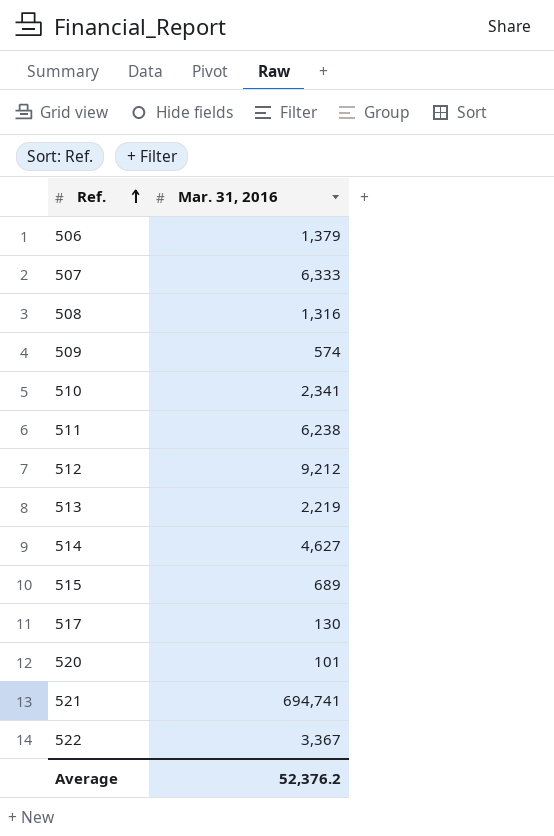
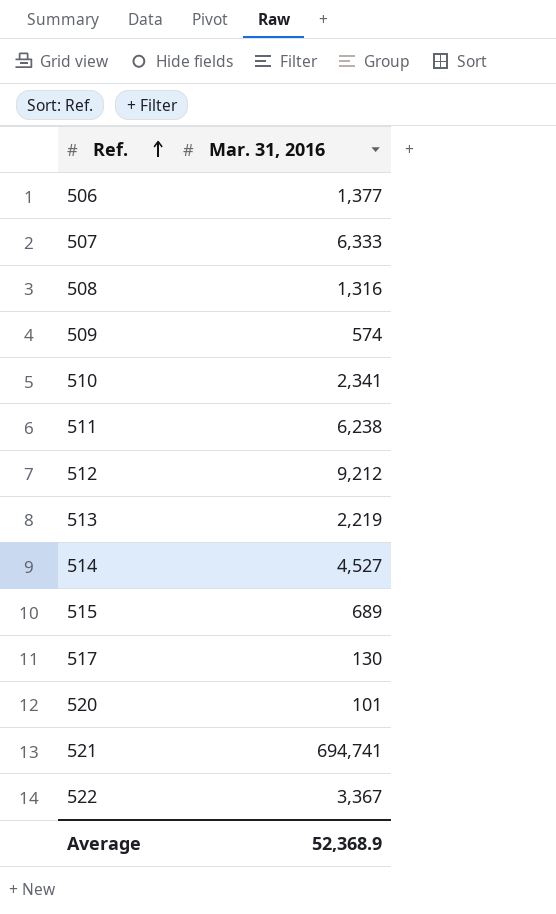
506 | Mar. 31, 2016: 1,379 -> 1,377
514 | Mar. 31, 2016: 4,627 -> 4,527
Average | Mar. 31, 2016: 52,376.2 -> 52,368.9

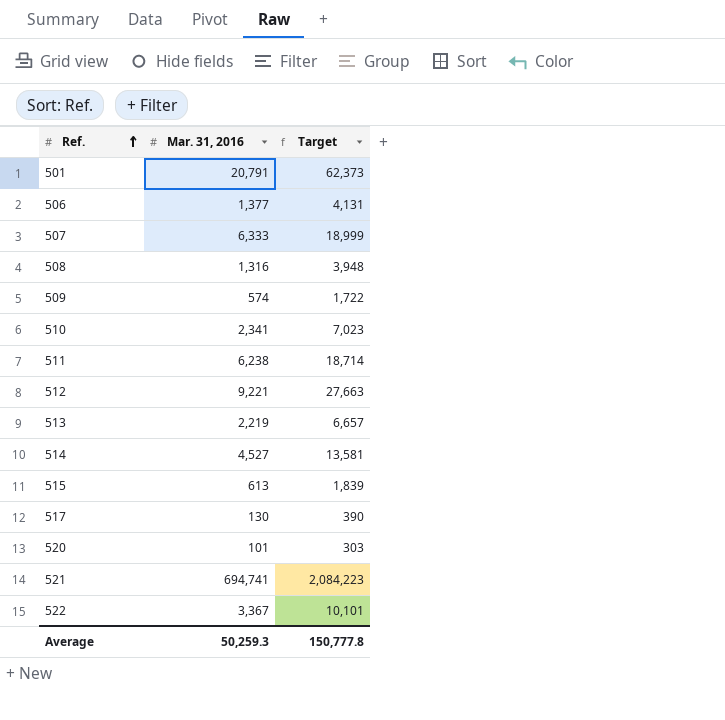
column Target | formula: none -> [Mar. 31, 2016] * 3
row 501: none -> 20,791 | 62,373
512 | Mar. 31, 2016: 9,212 -> 9,221
515 | Mar. 31, 2016: 689 -> 613
Average | Mar. 31, 2016: 52,368.9 -> 50,259.3

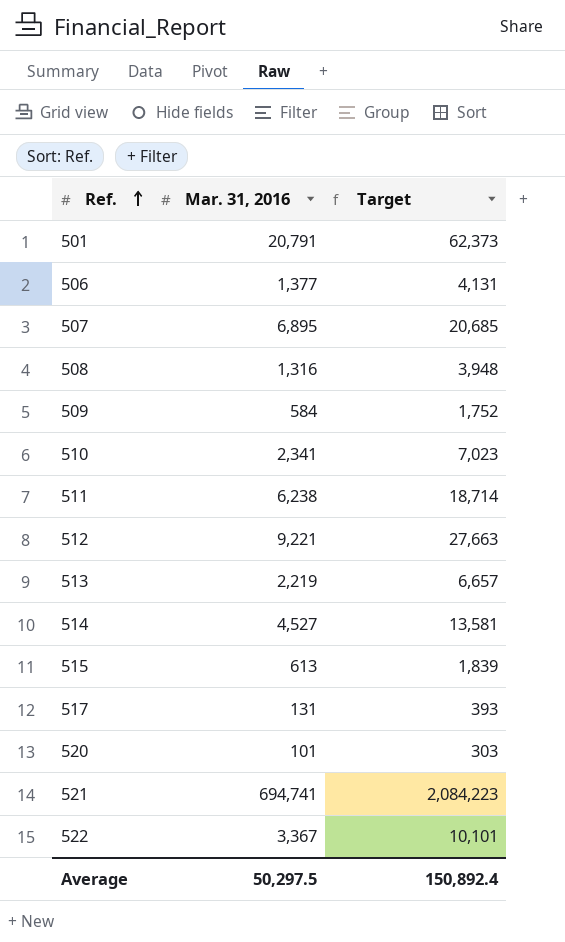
507 | Mar. 31, 2016: 6,333 -> 6,895
507 | Target: 18,999 -> 20,685
509 | Mar. 31, 2016: 574 -> 584
509 | Target: 1,722 -> 1,752
517 | Mar. 31, 2016: 130 -> 131
517 | Target: 390 -> 393
Average | Mar. 31, 2016: 50,259.3 -> 50,297.5
Average | Target: 150,777.8 -> 150,892.4

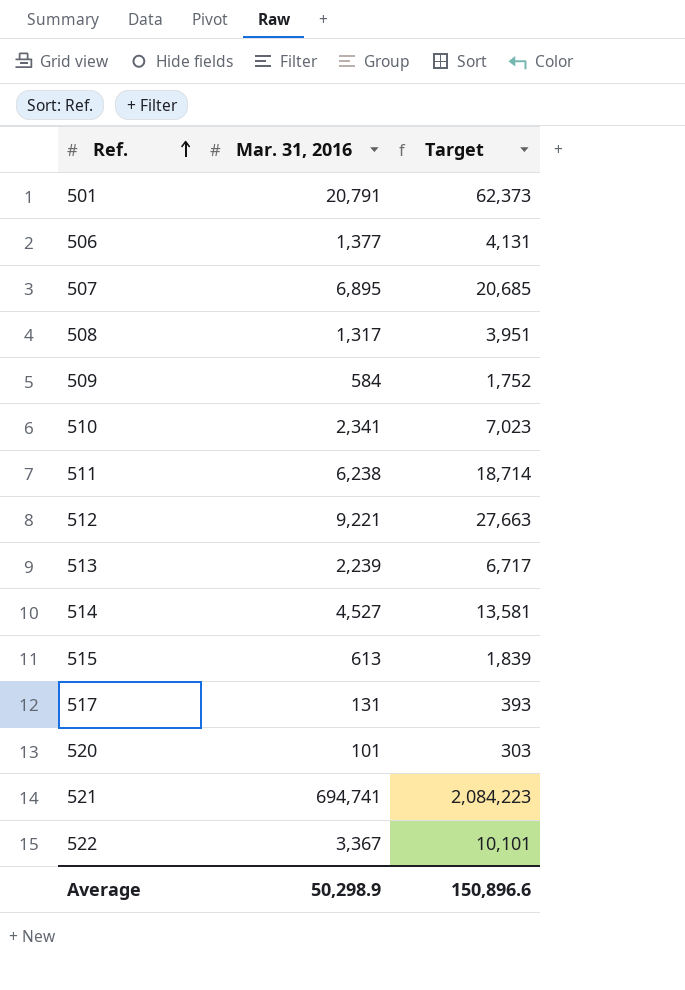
508 | Mar. 31, 2016: 1,316 -> 1,317
508 | Target: 3,948 -> 3,951
513 | Mar. 31, 2016: 2,219 -> 2,239
513 | Target: 6,657 -> 6,717
Average | Mar. 31, 2016: 50,297.5 -> 50,298.9
Average | Target: 150,892.4 -> 150,896.6

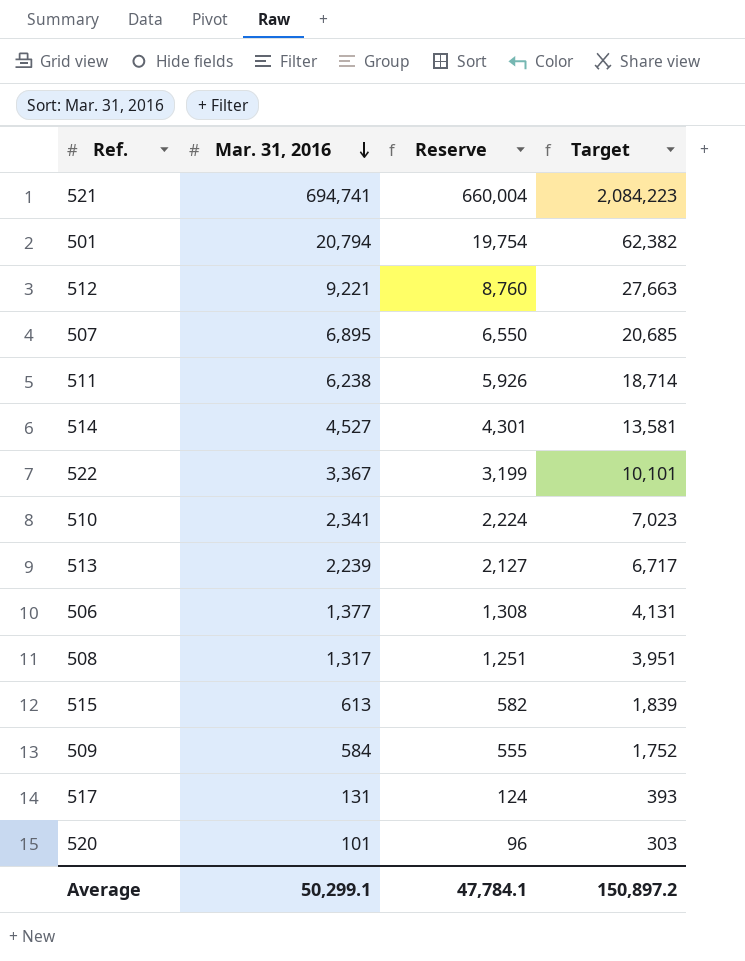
row order: Ref. ascending -> Mar. 31, 2016 descending
column Reserve | formula: none -> [Mar. 31, 2016] * 0.95
501 | Mar. 31, 2016: 20,791 -> 20,794
501 | Target: 62,373 -> 62,382
Average | Mar. 31, 2016: 50,298.9 -> 50,299.1
Average | Target: 150,896.6 -> 150,897.2

